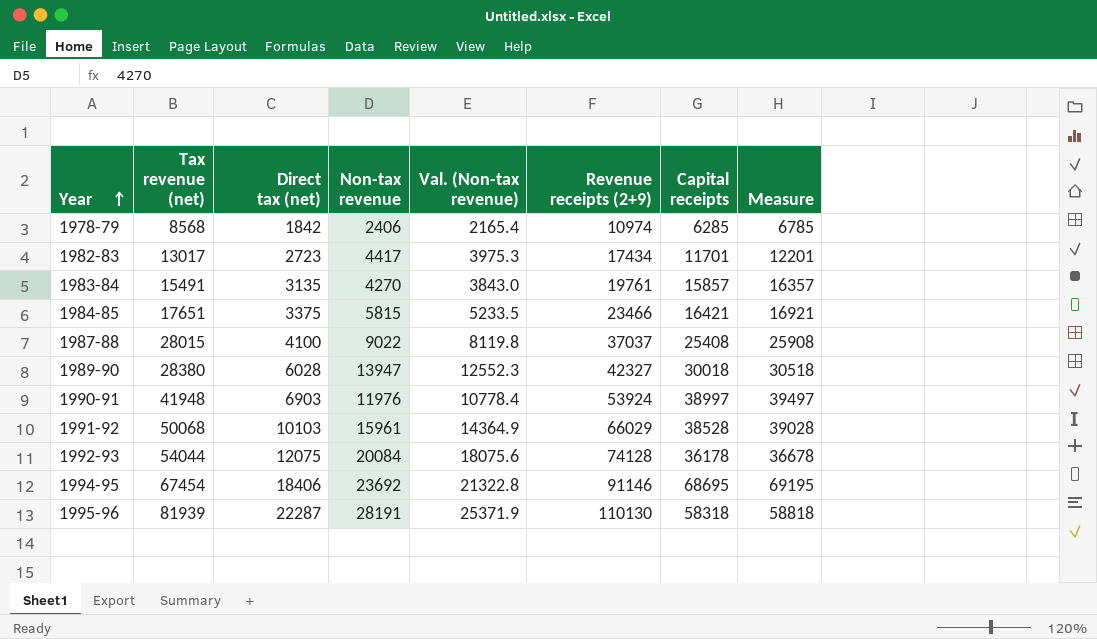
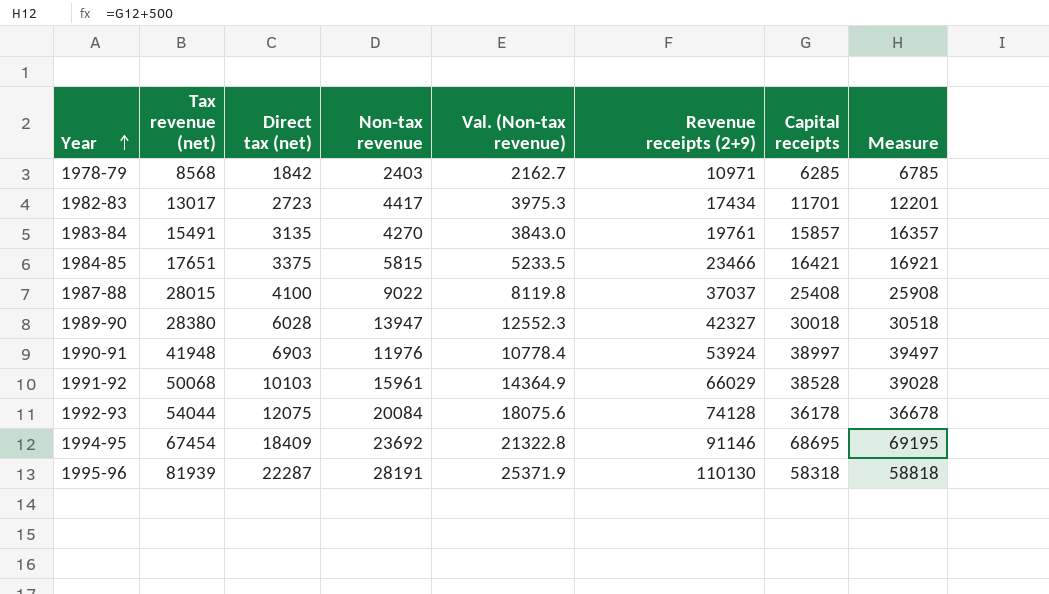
1978-79 | Non-tax revenue: 2406 -> 2403
1978-79 | Val. (Non-tax revenue): 2165.4 -> 2162.7
1978-79 | Revenue receipts (2+9): 10974 -> 10971
1994-95 | Direct tax (net): 18406 -> 18409

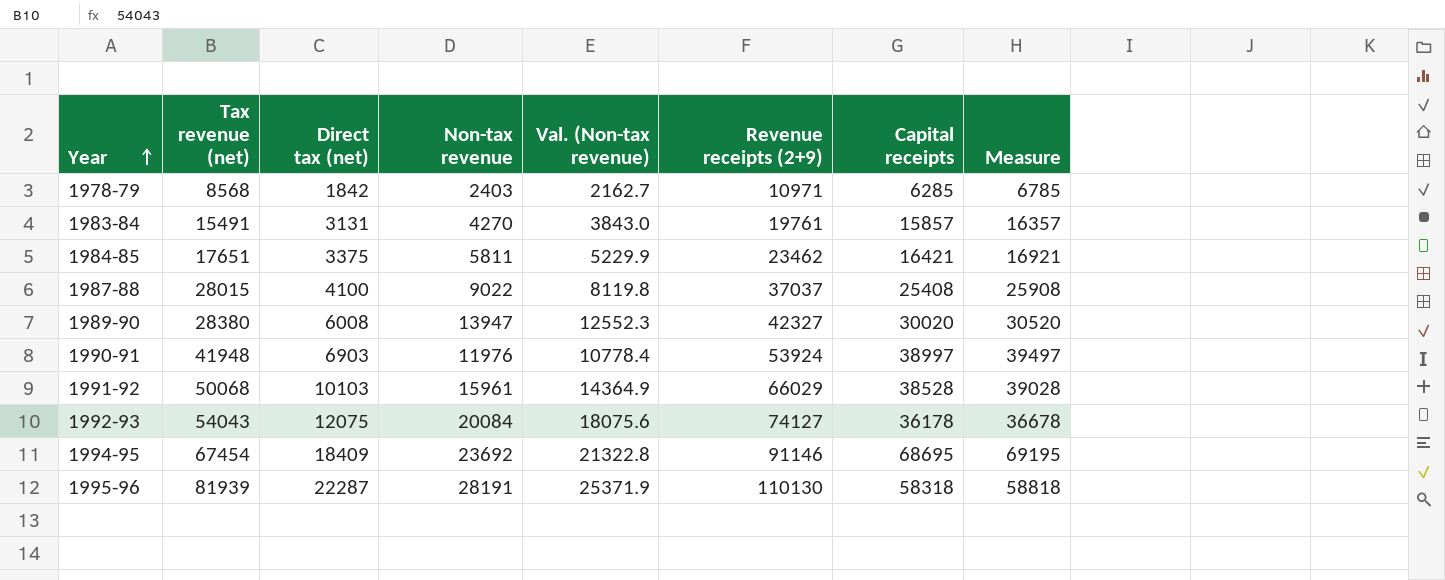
row 1982-83: 13017 | 2723 | 4417 | 3975.3 | 17434 | 11701 | 12201 -> none
1983-84 | Direct tax (net): 3135 -> 3131
1984-85 | Non-tax revenue: 5815 -> 5811
1984-85 | Val. (Non-tax revenue): 5233.5 -> 5229.9
1984-85 | Revenue receipts (2+9): 23466 -> 23462
1989-90 | Direct tax (net): 6028 -> 6008
1989-90 | Capital receipts: 30018 -> 30020
1989-90 | Measure: 30518 -> 30520
1992-93 | Tax revenue (net): 54044 -> 54043
1992-93 | Revenue receipts (2+9): 74128 -> 74127

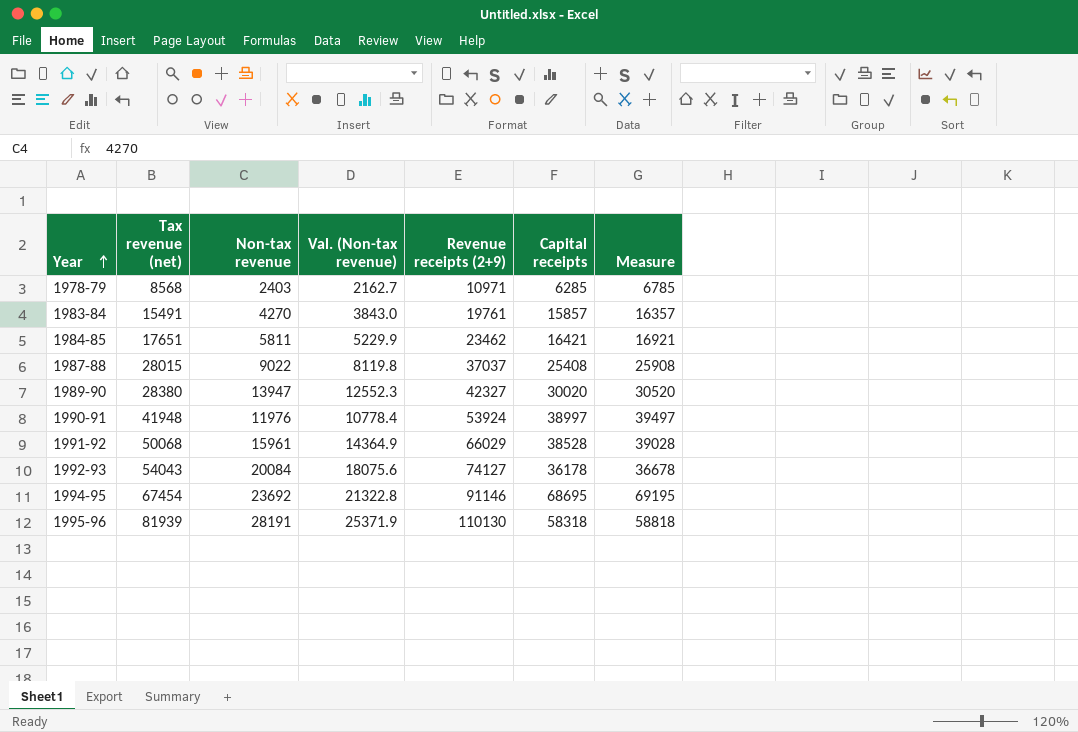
column Direct tax (net) | position: 3 -> none

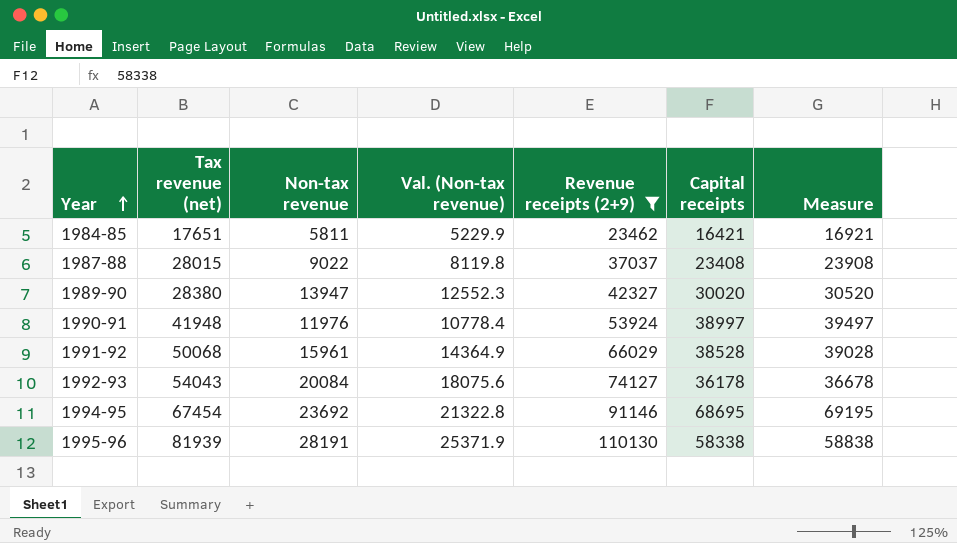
filter: none -> Revenue receipts (2+9) >= 23462
1987-88 | Capital receipts: 25408 -> 23408
1987-88 | Measure: 25908 -> 23908
1995-96 | Capital receipts: 58318 -> 58338
1995-96 | Measure: 58818 -> 58838

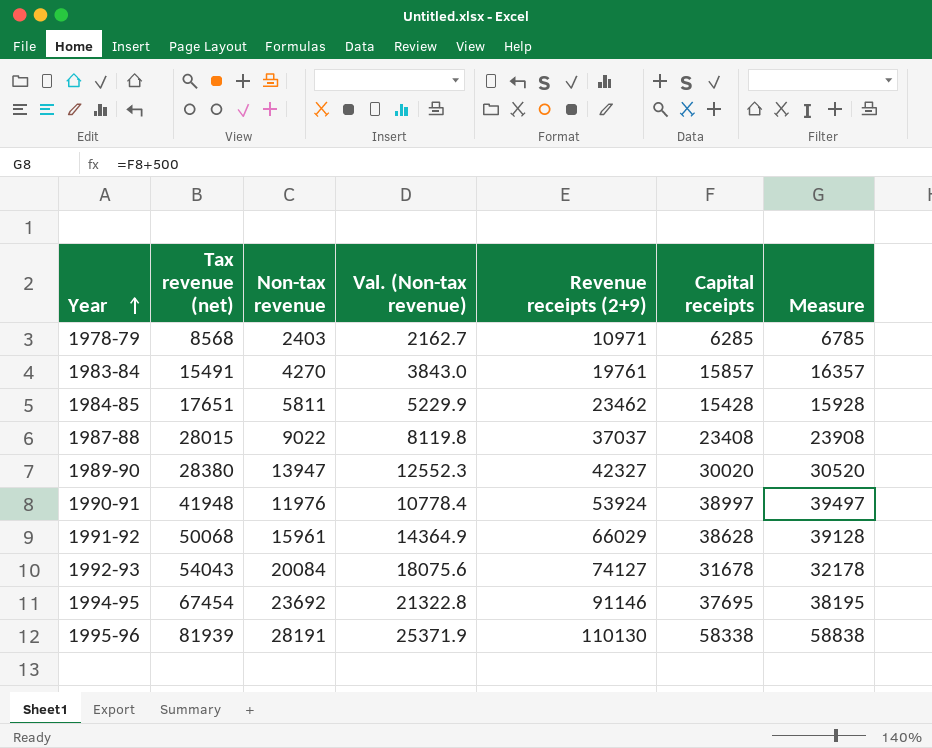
filter: Revenue receipts (2+9) >= 23462 -> none
1984-85 | Capital receipts: 16421 -> 15428
1984-85 | Measure: 16921 -> 15928
1991-92 | Capital receipts: 38528 -> 38628
1991-92 | Measure: 39028 -> 39128
1992-93 | Capital receipts: 36178 -> 31678
1992-93 | Measure: 36678 -> 32178
1994-95 | Capital receipts: 68695 -> 37695
1994-95 | Measure: 69195 -> 38195

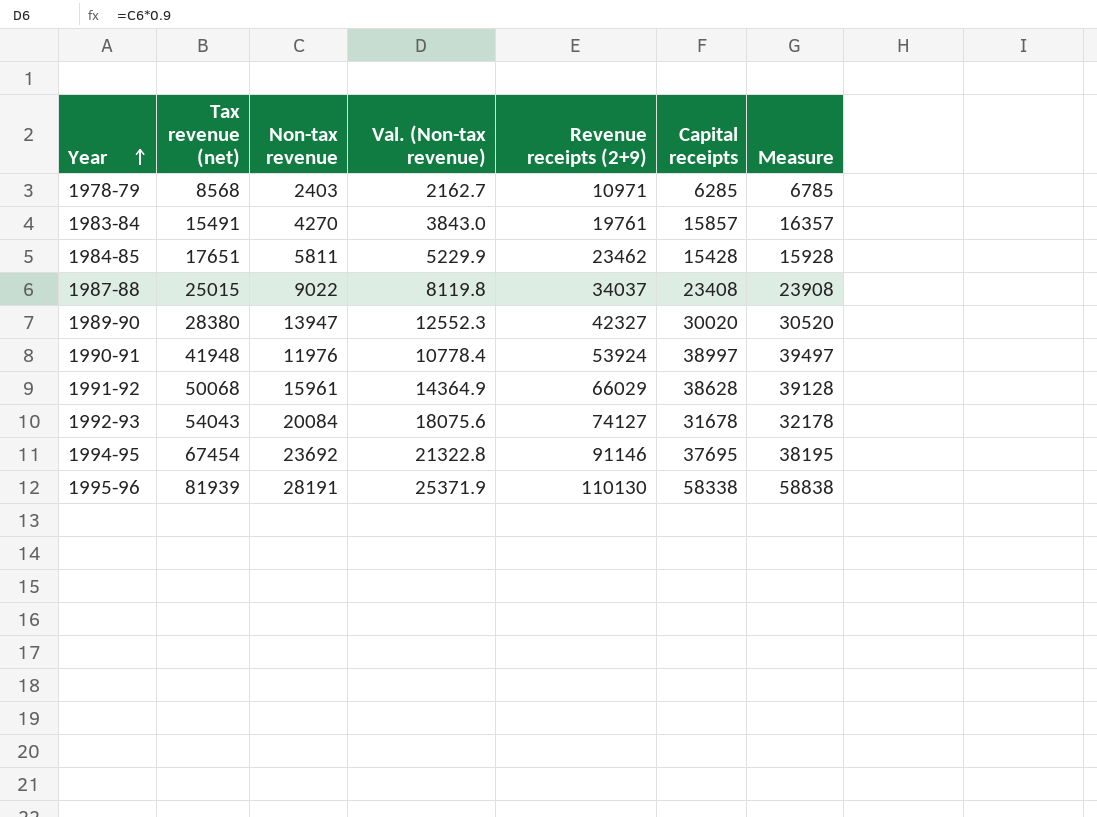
1987-88 | Tax revenue (net): 28015 -> 25015
1987-88 | Revenue receipts (2+9): 37037 -> 34037

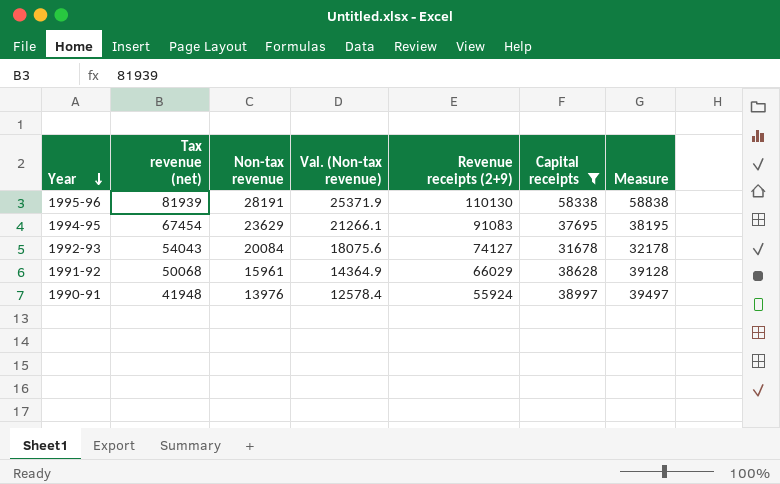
filter: none -> Capital receipts >= 31678
row order: Year ascending -> Year descending
1994-95 | Non-tax revenue: 23692 -> 23629
1994-95 | Val. (Non-tax revenue): 21322.8 -> 21266.1
1994-95 | Revenue receipts (2+9): 91146 -> 91083
1990-91 | Non-tax revenue: 11976 -> 13976
1990-91 | Val. (Non-tax revenue): 10778.4 -> 12578.4
1990-91 | Revenue receipts (2+9): 53924 -> 55924

